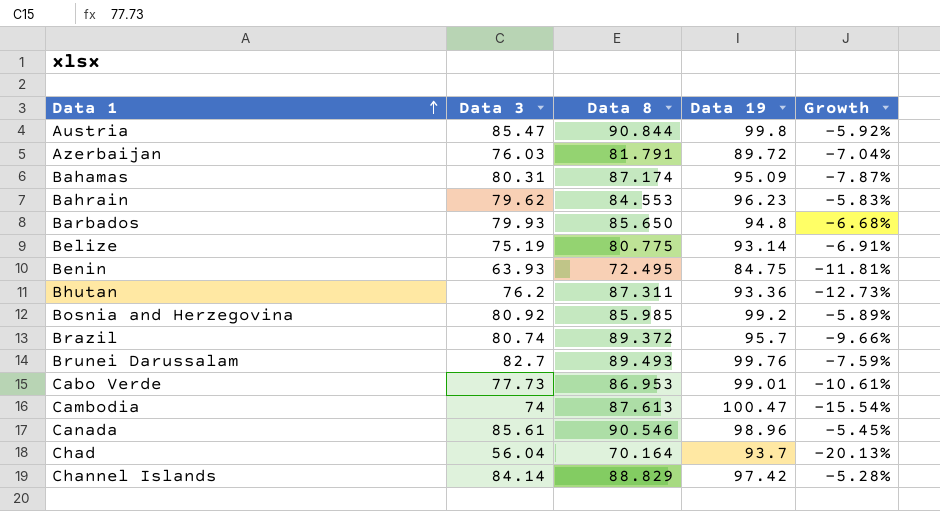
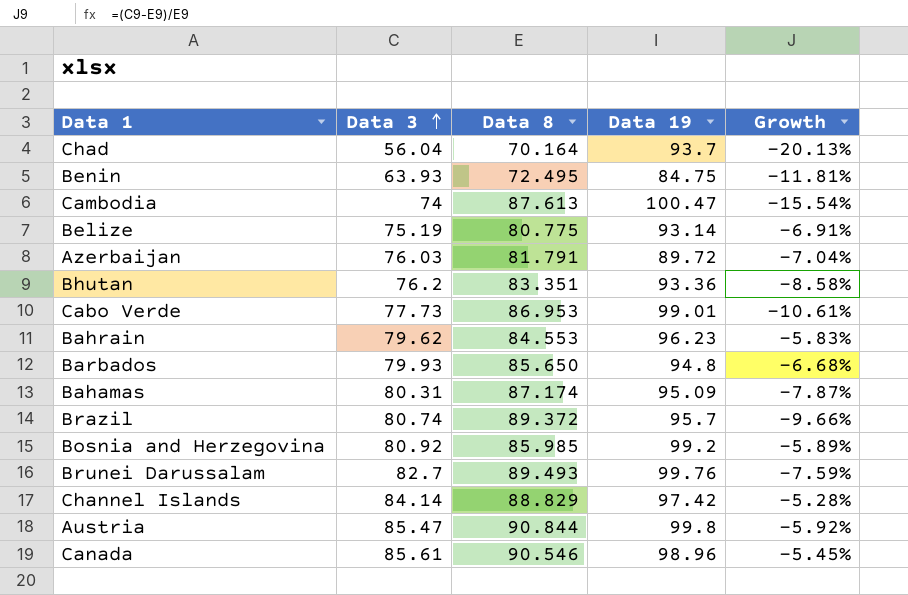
row order: Data 1 ascending -> Data 3 ascending
Bhutan | Data 8: 87.311 -> 83.351
Bhutan | Growth: -12.73% -> -8.58%

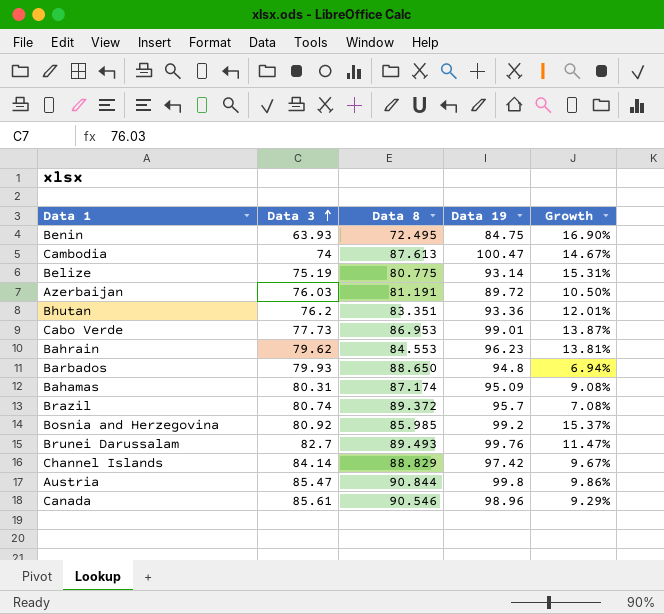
column Growth | formula: ([Data 3] - [Data 8]) / [Data 8] -> ([Data 19] - [Data 8]) / [Data 8]
row Chad: 56.04 | 70.164 | 93.7 | -20.13% -> none
Azerbaijan | Data 8: 81.791 -> 81.191
Barbados | Data 8: 85.650 -> 88.650

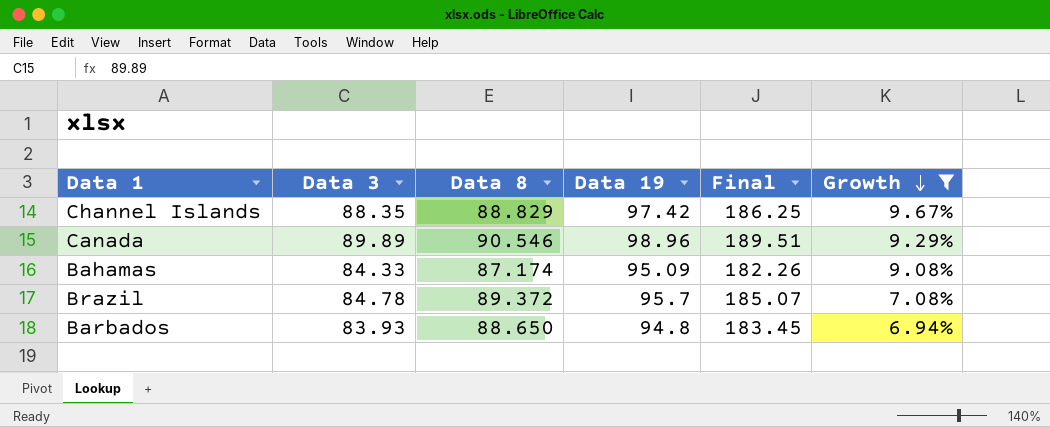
filter: none -> Growth <= 9.67%
row order: Data 3 ascending -> Growth descending
column Final | formula: none -> [Data 8] + [Data 19]
Channel Islands | Data 3: 84.14 -> 88.35
Canada | Data 3: 85.61 -> 89.89
Bahamas | Data 3: 80.31 -> 84.33
Brazil | Data 3: 80.74 -> 84.78
Barbados | Data 3: 79.93 -> 83.93

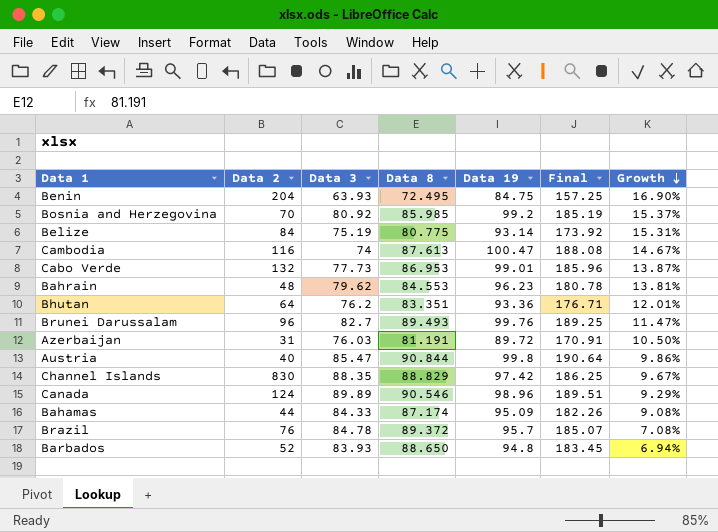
filter: Growth <= 9.67% -> none
column Data 2 | position: none -> 2

